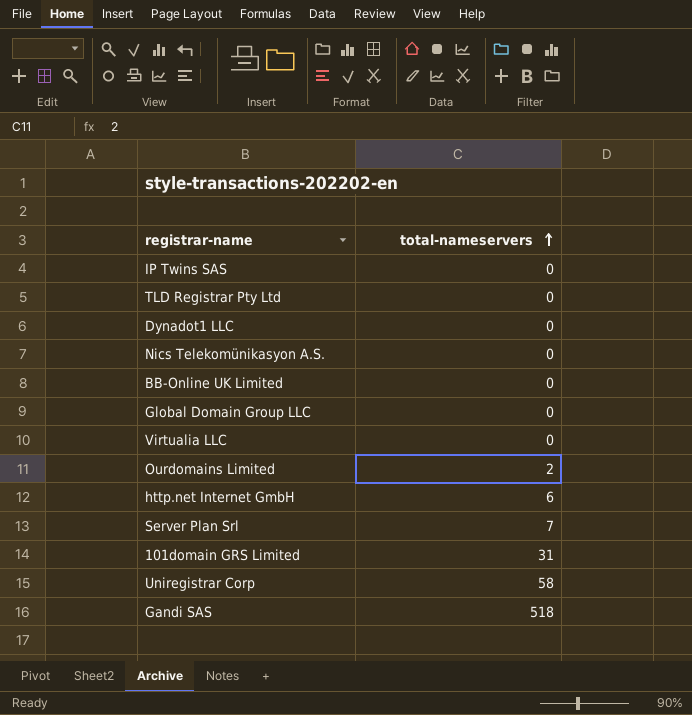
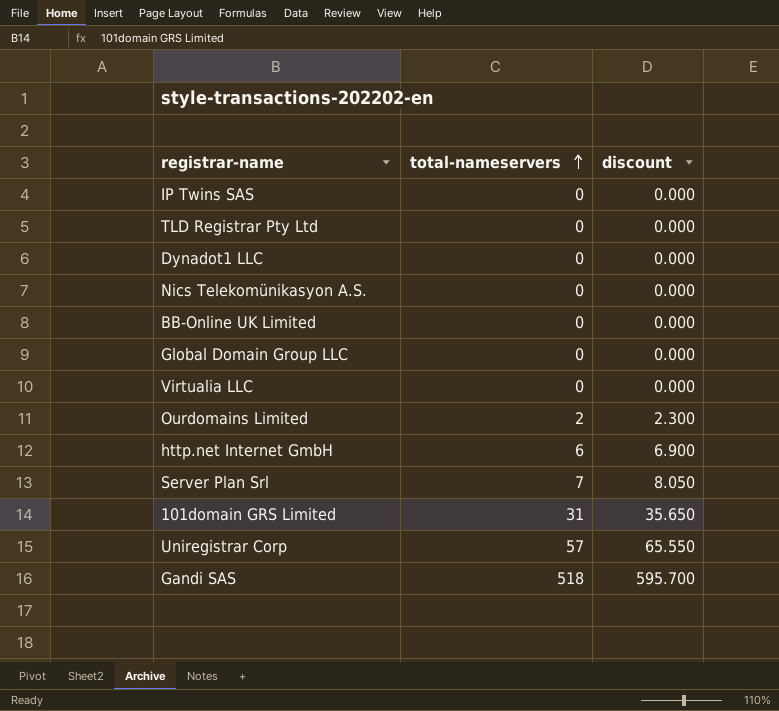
column discount | formula: none -> [total-nameservers] * 1.15
Uniregistrar Corp | total-nameservers: 58 -> 57

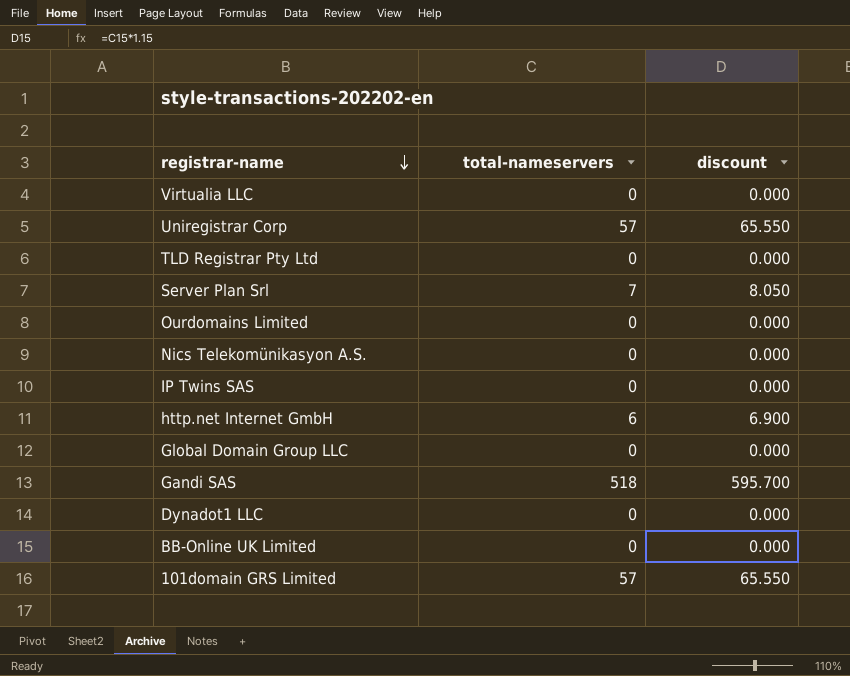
row order: total-nameservers ascending -> registrar-name descending
Ourdomains Limited | total-nameservers: 2 -> 0
Ourdomains Limited | discount: 2.300 -> 0.000
101domain GRS Limited | total-nameservers: 31 -> 57
101domain GRS Limited | discount: 35.650 -> 65.550

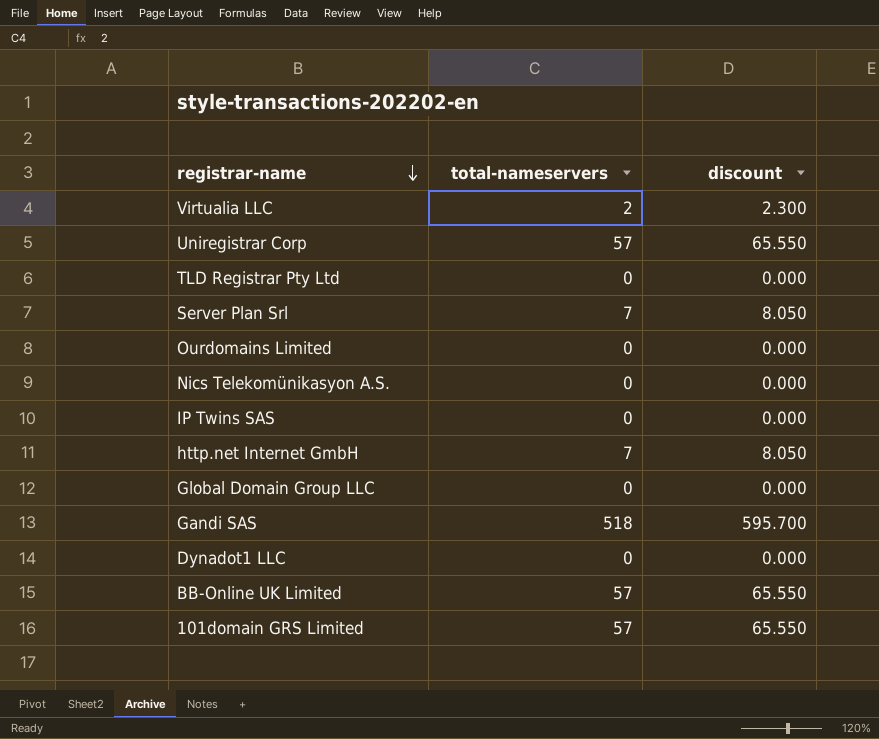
Virtualia LLC | total-nameservers: 0 -> 2
Virtualia LLC | discount: 0.000 -> 2.300
http.net Internet GmbH | total-nameservers: 6 -> 7
http.net Internet GmbH | discount: 6.900 -> 8.050
BB-Online UK Limited | total-nameservers: 0 -> 57
BB-Online UK Limited | discount: 0.000 -> 65.550

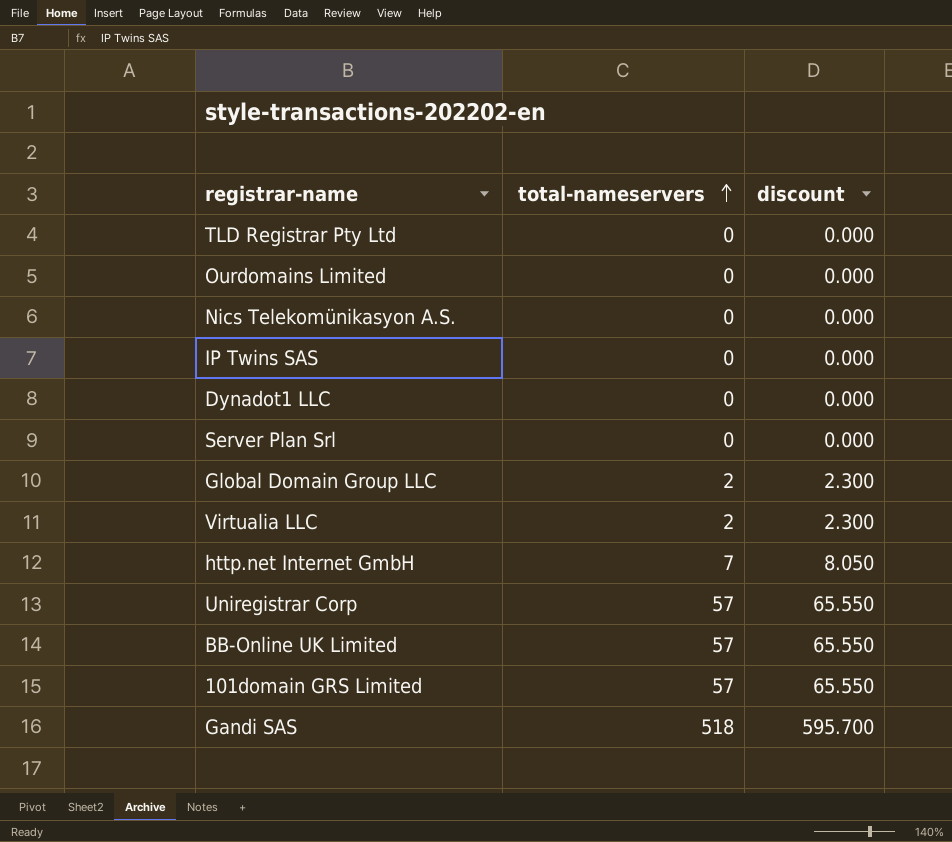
row order: registrar-name descending -> total-nameservers ascending
Server Plan Srl | total-nameservers: 7 -> 0
Server Plan Srl | discount: 8.050 -> 0.000
Global Domain Group LLC | total-nameservers: 0 -> 2
Global Domain Group LLC | discount: 0.000 -> 2.300

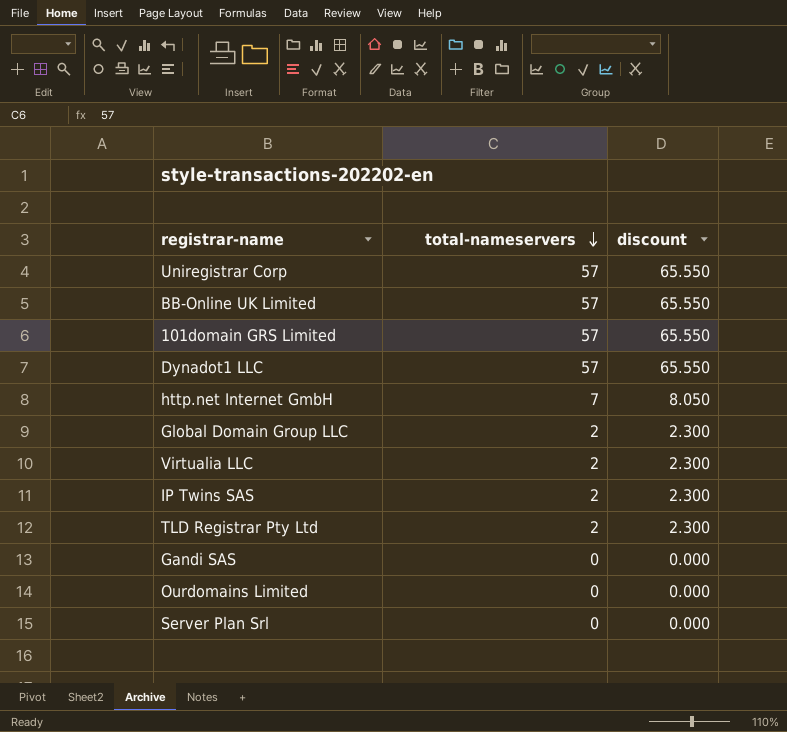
row order: total-nameservers ascending -> total-nameservers descending
row Nics Telekomünikasyon A.S.: 0 | 0.000 -> none
Dynadot1 LLC | total-nameservers: 0 -> 57
Dynadot1 LLC | discount: 0.000 -> 65.550
IP Twins SAS | total-nameservers: 0 -> 2
IP Twins SAS | discount: 0.000 -> 2.300
TLD Registrar Pty Ltd | total-nameservers: 0 -> 2
TLD Registrar Pty Ltd | discount: 0.000 -> 2.300
Gandi SAS | total-nameservers: 518 -> 0
Gandi SAS | discount: 595.700 -> 0.000

